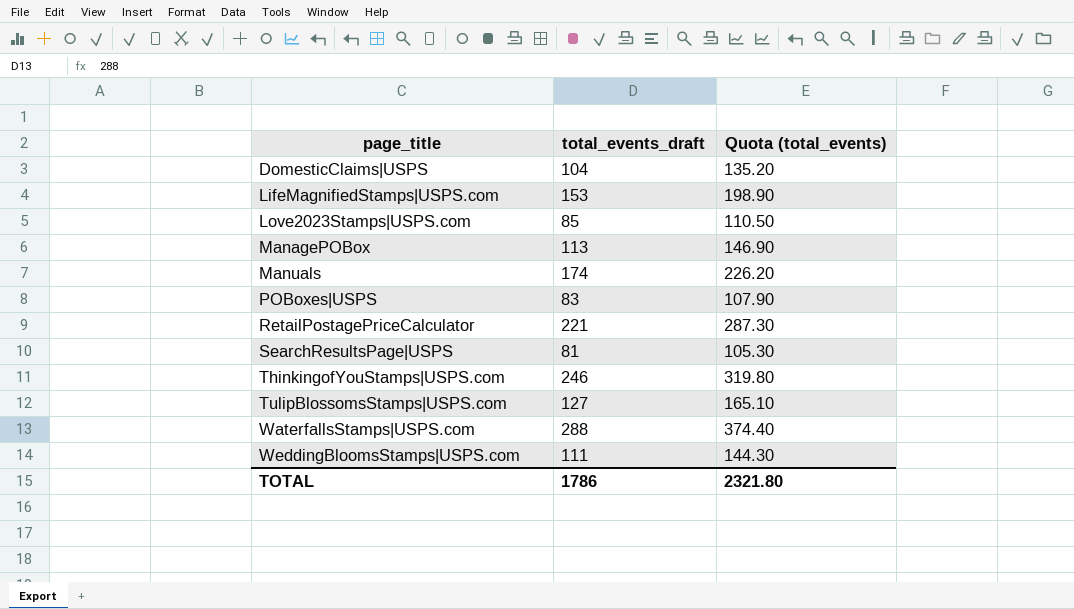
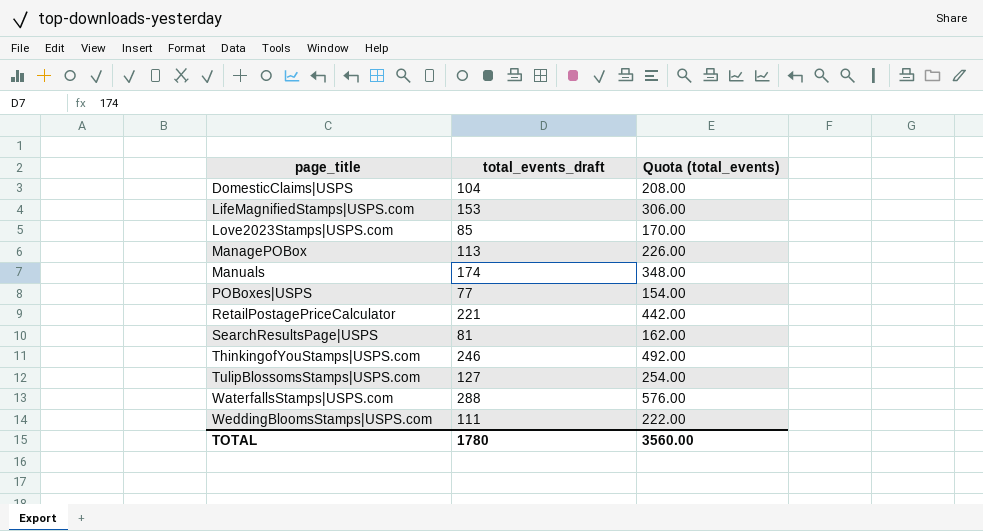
column Quota (total_events) | formula: [total_events_draft] * 1.3 -> [total_events_draft] * 2
POBoxes|USPS | total_events_draft: 83 -> 77
TOTAL | total_events_draft: 1786 -> 1780
TOTAL | Quota (total_events): 2321.80 -> 3560.00

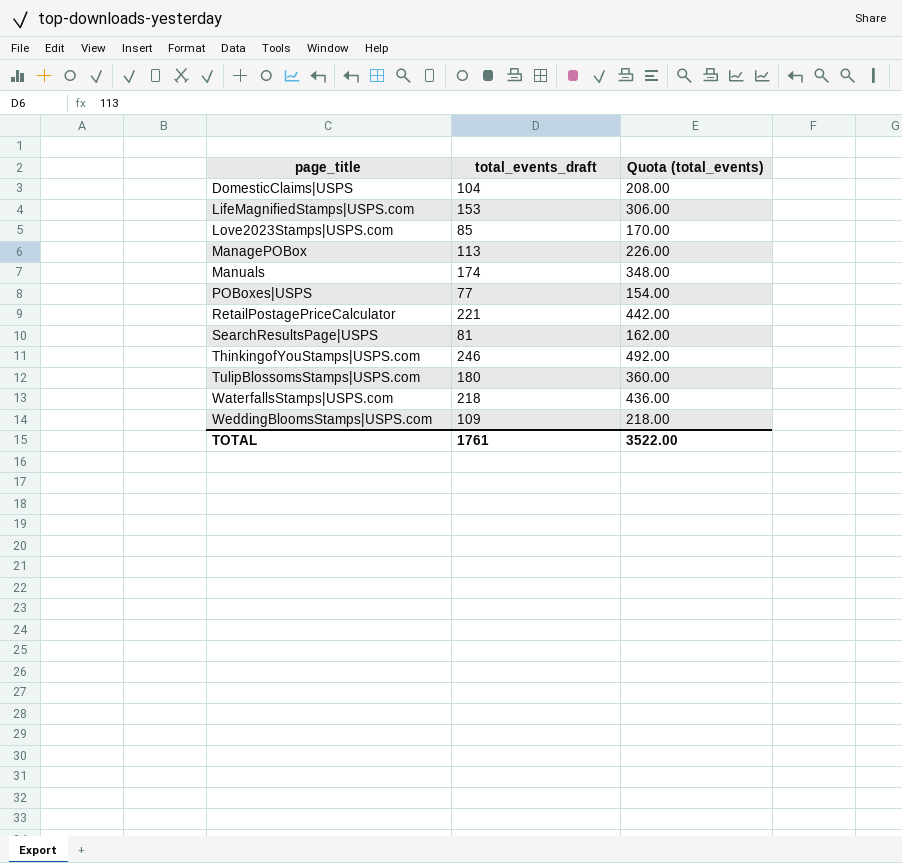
TulipBlossomsStamps|USPS.com | total_events_draft: 127 -> 180
TulipBlossomsStamps|USPS.com | Quota (total_events): 254.00 -> 360.00
WaterfallsStamps|USPS.com | total_events_draft: 288 -> 218
WaterfallsStamps|USPS.com | Quota (total_events): 576.00 -> 436.00
WeddingBloomsStamps|USPS.com | total_events_draft: 111 -> 109
WeddingBloomsStamps|USPS.com | Quota (total_events): 222.00 -> 218.00
TOTAL | total_events_draft: 1780 -> 1761
TOTAL | Quota (total_events): 3560.00 -> 3522.00

